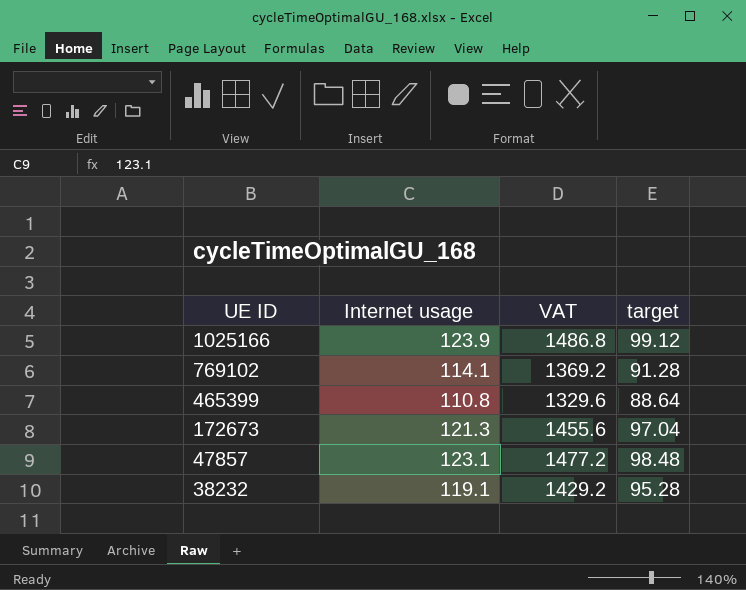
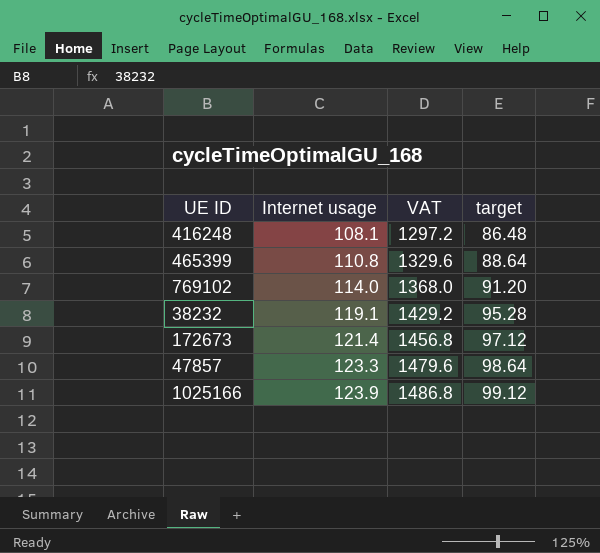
row order: UE ID descending -> Internet usage ascending
row 416248: none -> 108.1 | 1297.2 | 86.48
769102 | Internet usage: 114.1 -> 114.0
769102 | VAT: 1369.2 -> 1368.0
769102 | target: 91.28 -> 91.20
172673 | Internet usage: 121.3 -> 121.4
172673 | VAT: 1455.6 -> 1456.8
172673 | target: 97.04 -> 97.12
47857 | Internet usage: 123.1 -> 123.3
47857 | VAT: 1477.2 -> 1479.6
47857 | target: 98.48 -> 98.64

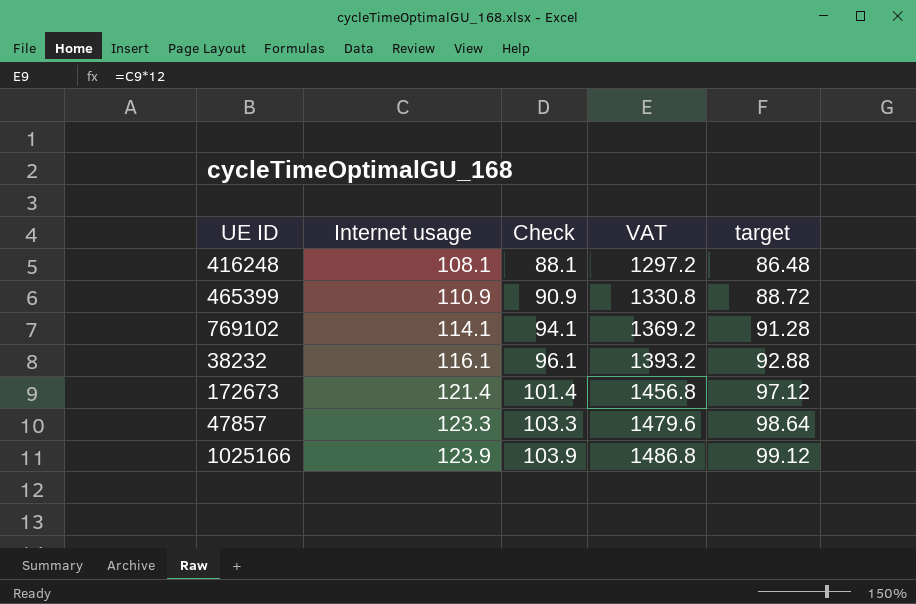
column Check | formula: none -> [Internet usage] - 20
465399 | Internet usage: 110.8 -> 110.9
465399 | VAT: 1329.6 -> 1330.8
465399 | target: 88.64 -> 88.72
769102 | Internet usage: 114.0 -> 114.1
769102 | VAT: 1368.0 -> 1369.2
769102 | target: 91.20 -> 91.28
38232 | Internet usage: 119.1 -> 116.1
38232 | VAT: 1429.2 -> 1393.2
38232 | target: 95.28 -> 92.88

